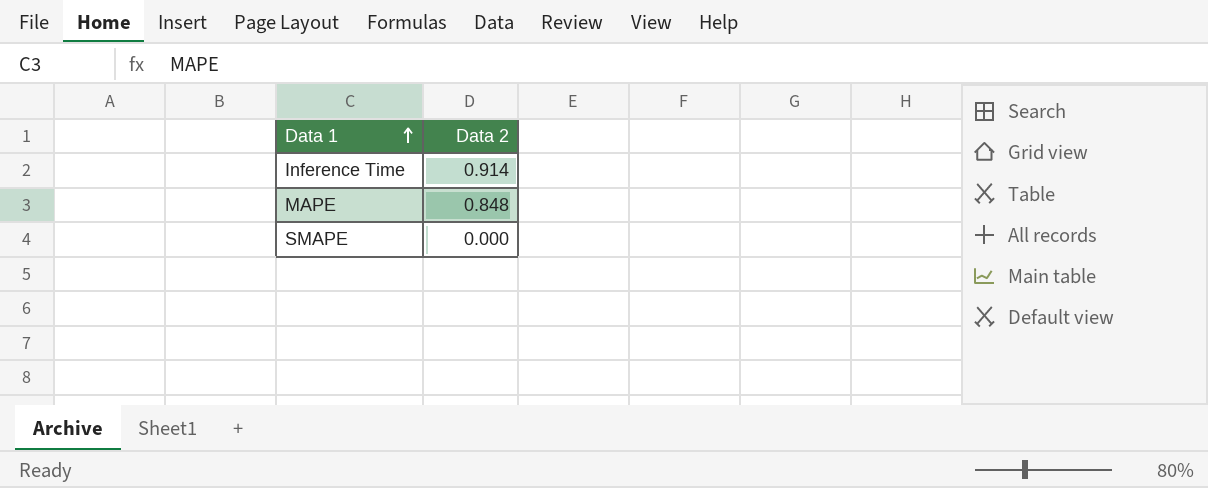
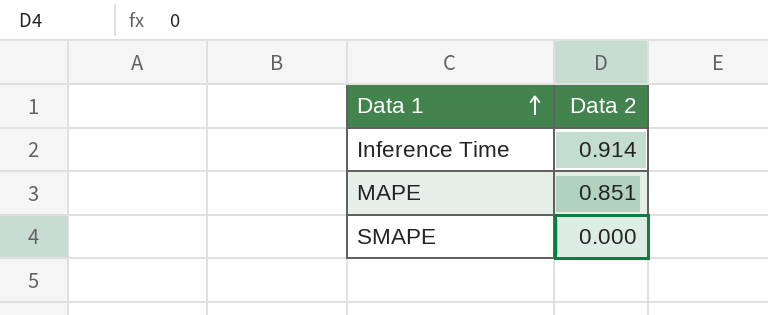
MAPE | Data 2: 0.848 -> 0.851

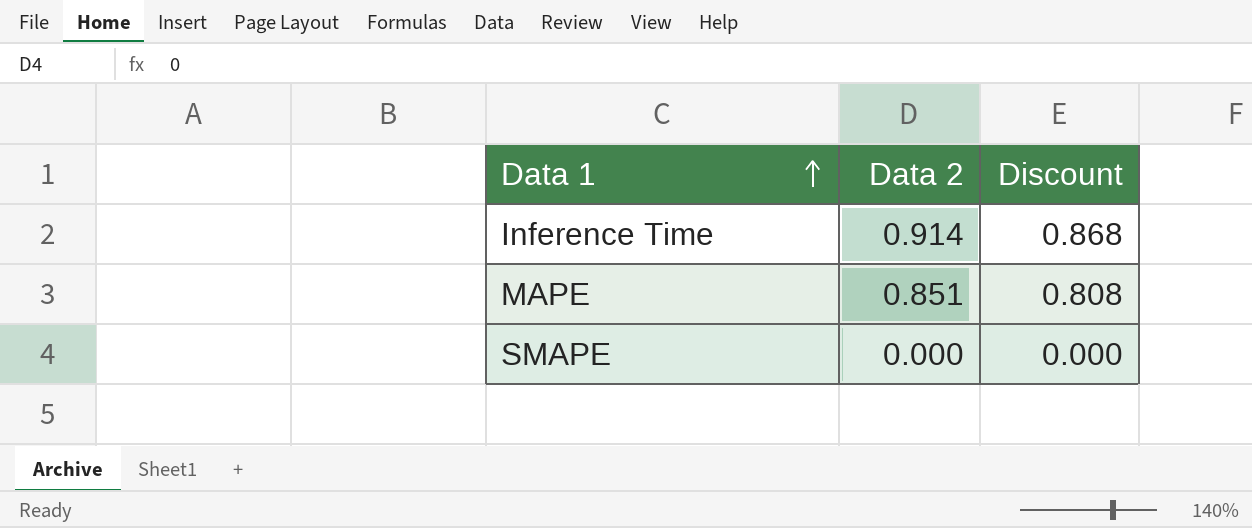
column Discount | formula: none -> [Data 2] * 0.95

